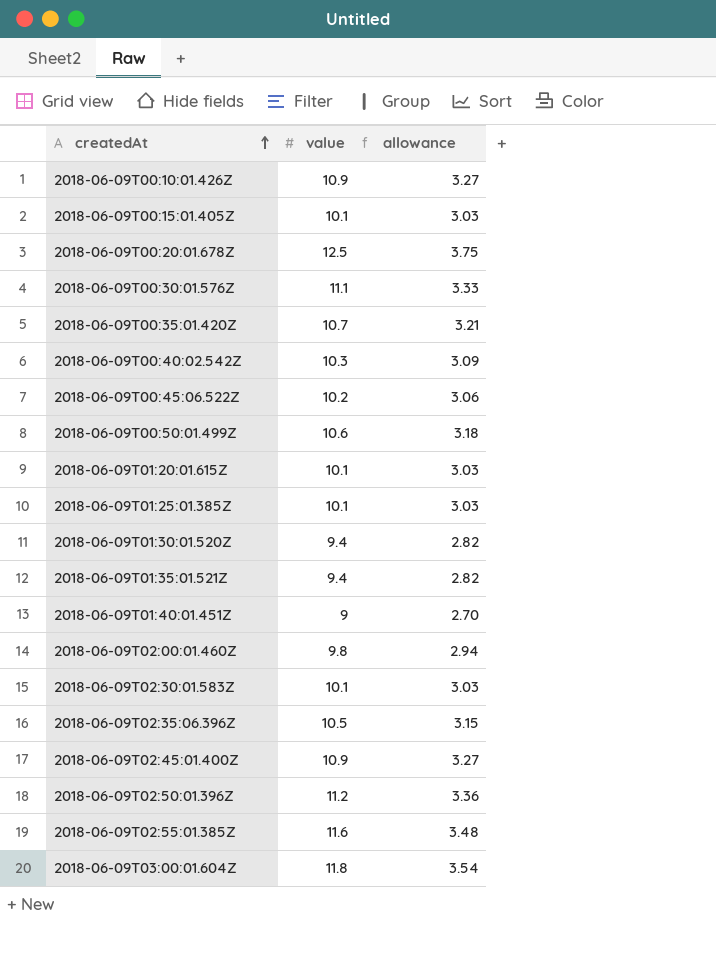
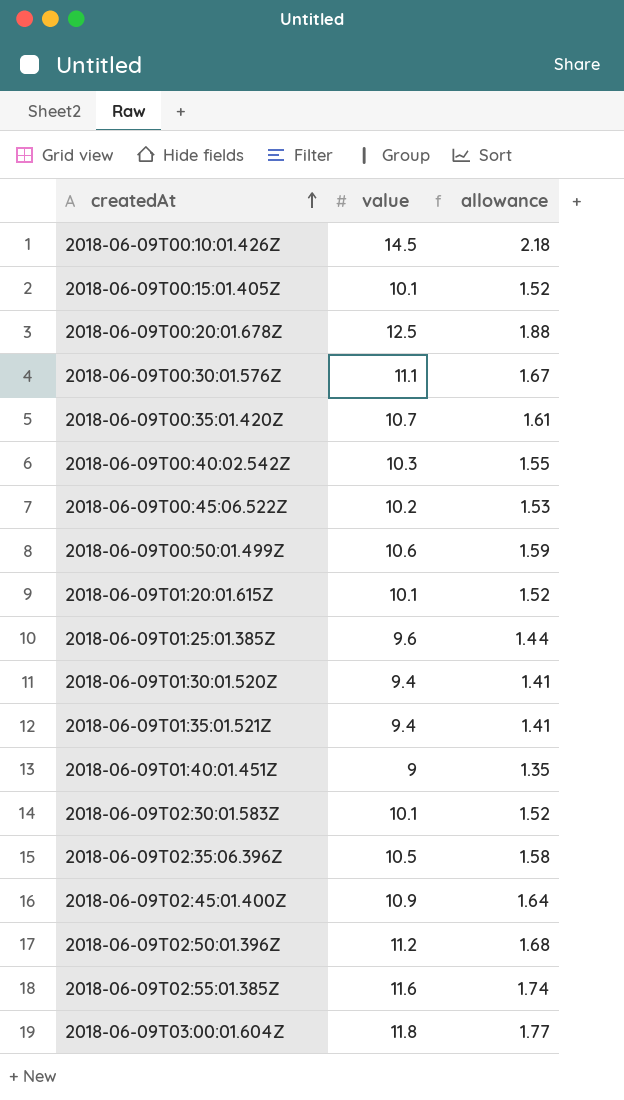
column allowance | formula: [value] * 0.3 -> [value] * 0.15
row 2018-06-09T02:00:01.460Z: 9.8 | 2.94 -> none
2018-06-09T00:10:01.426Z | value: 10.9 -> 14.5
2018-06-09T01:25:01.385Z | value: 10.1 -> 9.6

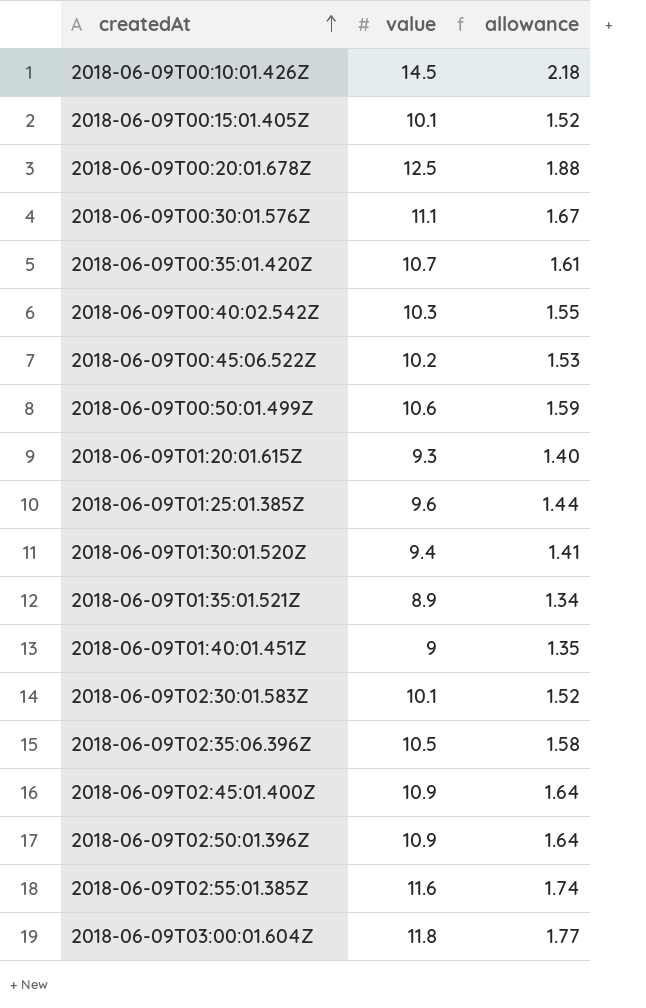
2018-06-09T01:20:01.615Z | value: 10.1 -> 9.3
2018-06-09T01:20:01.615Z | allowance: 1.52 -> 1.40
2018-06-09T01:35:01.521Z | value: 9.4 -> 8.9
2018-06-09T01:35:01.521Z | allowance: 1.41 -> 1.34
2018-06-09T02:50:01.396Z | value: 11.2 -> 10.9
2018-06-09T02:50:01.396Z | allowance: 1.68 -> 1.64

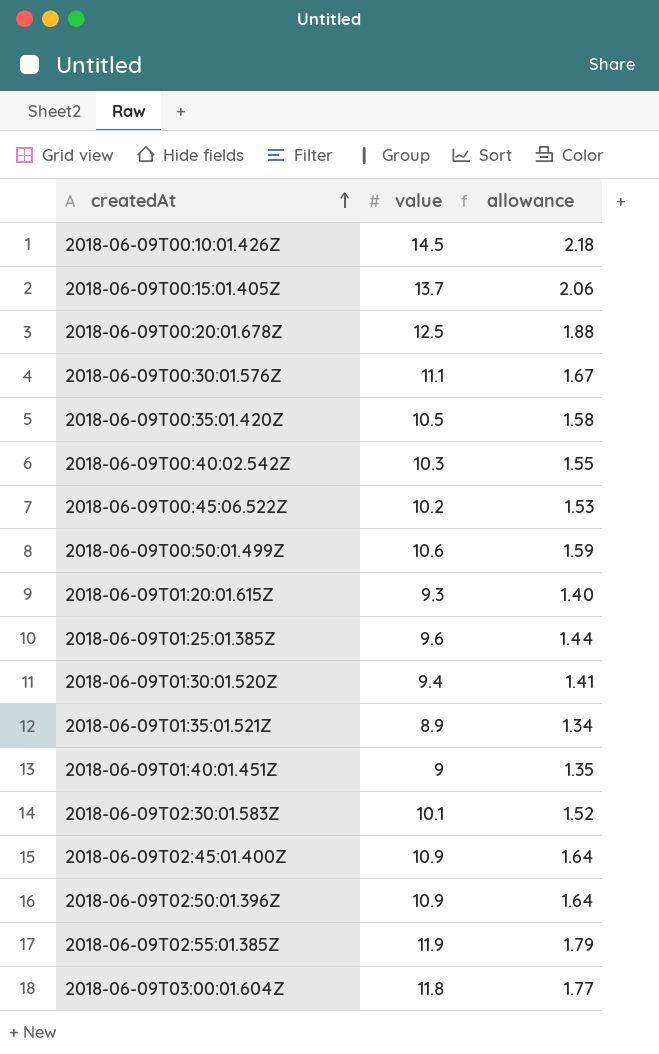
row 2018-06-09T02:35:06.396Z: 10.5 | 1.58 -> none
2018-06-09T00:15:01.405Z | value: 10.1 -> 13.7
2018-06-09T00:15:01.405Z | allowance: 1.52 -> 2.06
2018-06-09T00:35:01.420Z | value: 10.7 -> 10.5
2018-06-09T00:35:01.420Z | allowance: 1.61 -> 1.58
2018-06-09T02:55:01.385Z | value: 11.6 -> 11.9
2018-06-09T02:55:01.385Z | allowance: 1.74 -> 1.79

